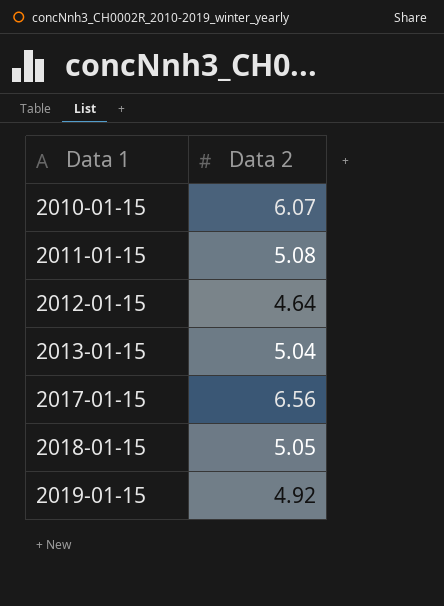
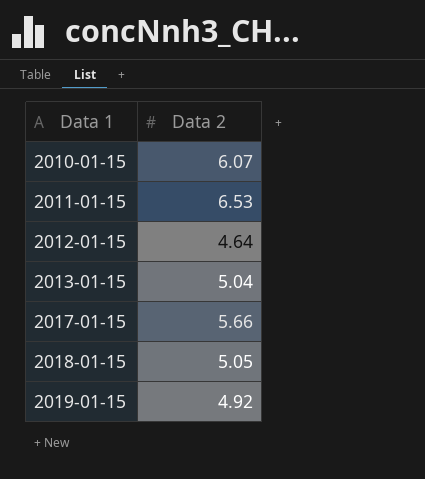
2011-01-15 | Data 2: 5.08 -> 6.53
2017-01-15 | Data 2: 6.56 -> 5.66

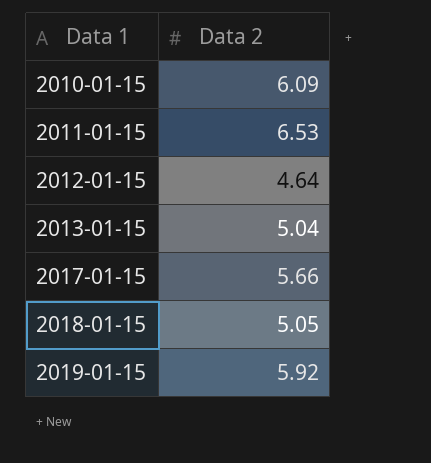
2010-01-15 | Data 2: 6.07 -> 6.09
2019-01-15 | Data 2: 4.92 -> 5.92

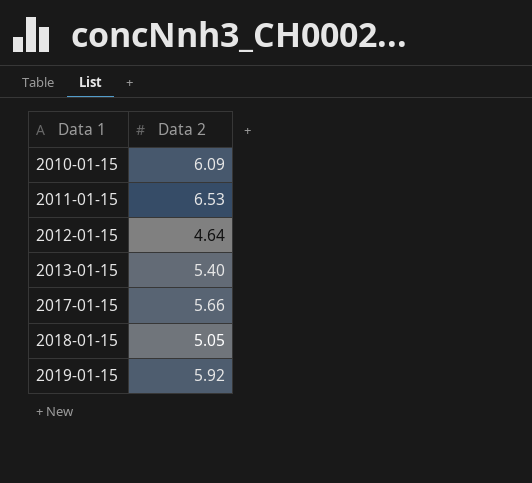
2013-01-15 | Data 2: 5.04 -> 5.40

